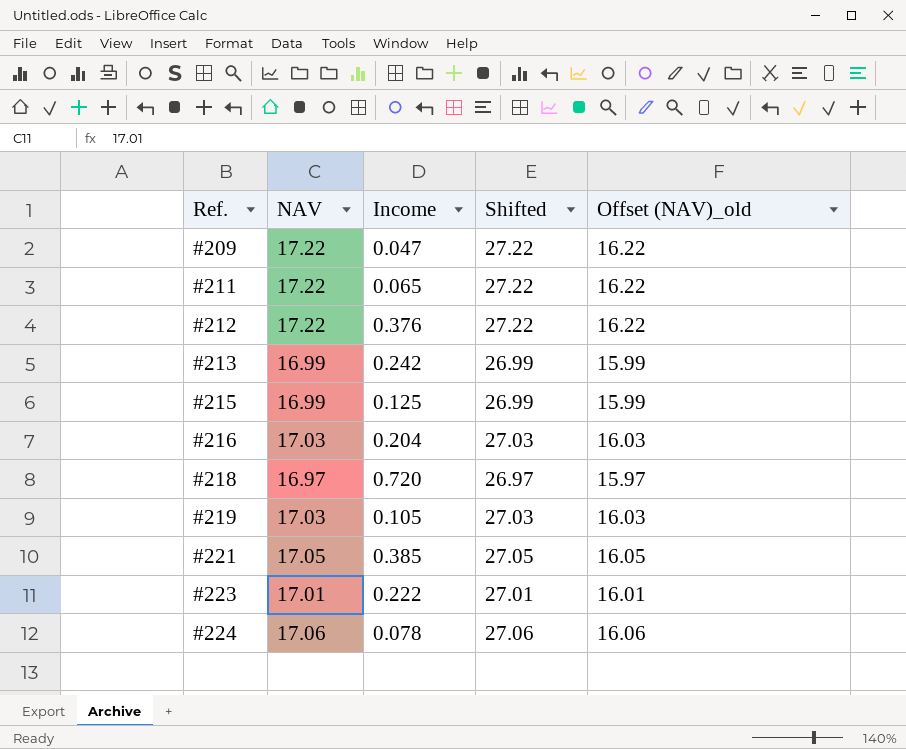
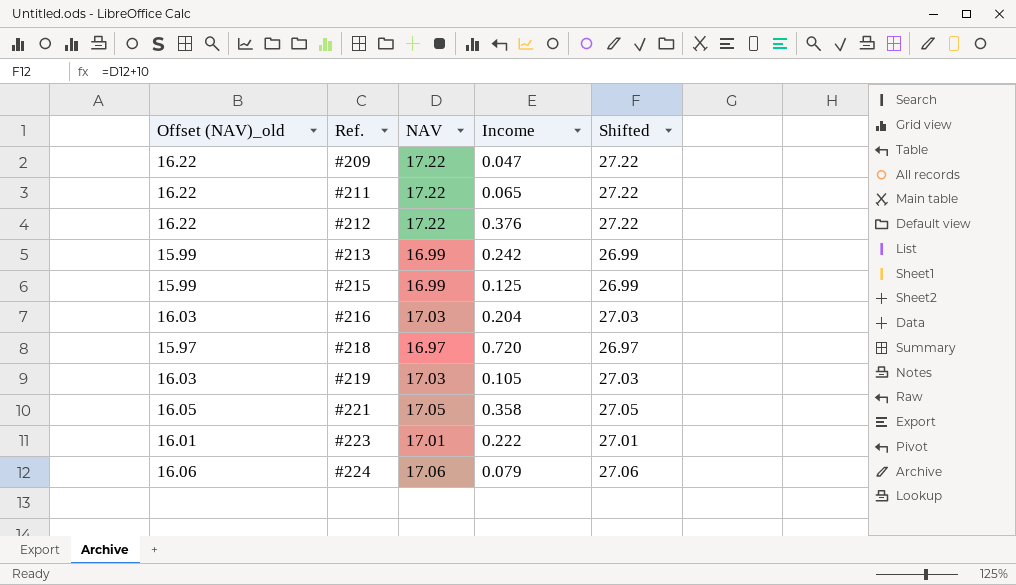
column Offset (NAV)_old | position: 5 -> 1
#221 | Income: 0.385 -> 0.358
#224 | Income: 0.078 -> 0.079

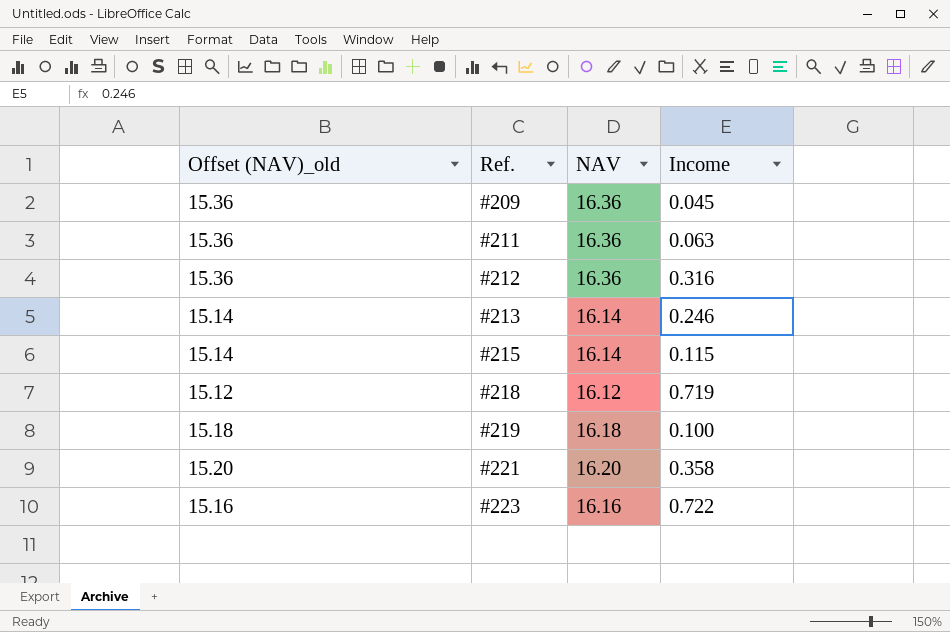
column Shifted | formula: [NAV] + 10 -> none
row #216: 16.03 | 17.03 | 0.204 | 27.03 -> none
row #224: 16.06 | 17.06 | 0.079 | 27.06 -> none
#209 | Offset (NAV)_old: 16.22 -> 15.36
#209 | NAV: 17.22 -> 16.36
#209 | Income: 0.047 -> 0.045
#211 | Offset (NAV)_old: 16.22 -> 15.36
#211 | NAV: 17.22 -> 16.36
#211 | Income: 0.065 -> 0.063
#212 | Offset (NAV)_old: 16.22 -> 15.36
#212 | NAV: 17.22 -> 16.36
#212 | Income: 0.376 -> 0.316
#213 | Offset (NAV)_old: 15.99 -> 15.14
#213 | NAV: 16.99 -> 16.14
#213 | Income: 0.242 -> 0.246
#215 | Offset (NAV)_old: 15.99 -> 15.14
#215 | NAV: 16.99 -> 16.14
#215 | Income: 0.125 -> 0.115
#218 | Offset (NAV)_old: 15.97 -> 15.12
#218 | NAV: 16.97 -> 16.12
#218 | Income: 0.720 -> 0.719
#219 | Offset (NAV)_old: 16.03 -> 15.18
#219 | NAV: 17.03 -> 16.18
#219 | Income: 0.105 -> 0.100
#221 | Offset (NAV)_old: 16.05 -> 15.20
#221 | NAV: 17.05 -> 16.20
#223 | Offset (NAV)_old: 16.01 -> 15.16
#223 | NAV: 17.01 -> 16.16
#223 | Income: 0.222 -> 0.722

